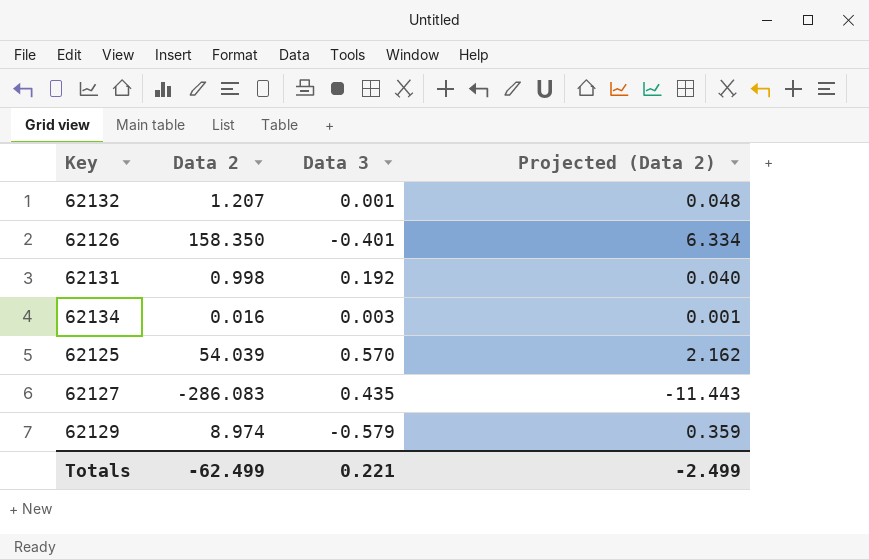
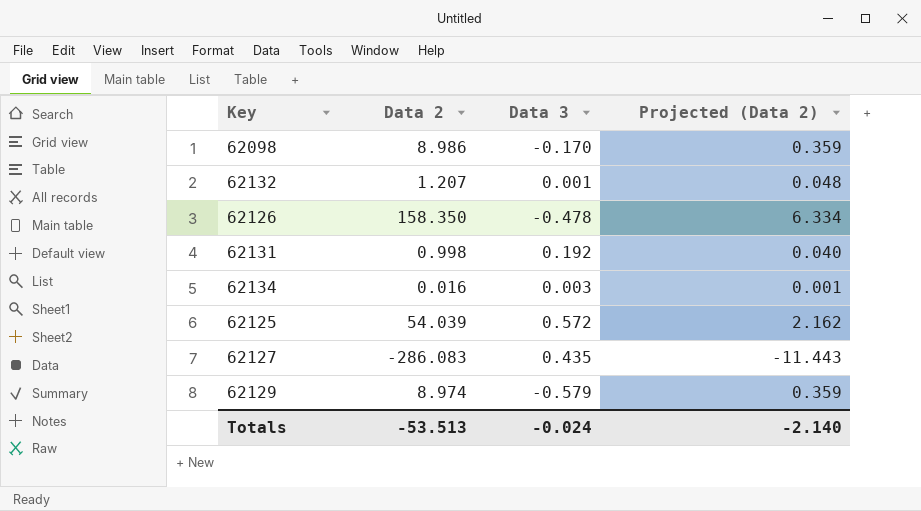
row 62098: none -> 8.986 | -0.170 | 0.359
62126 | Data 3: -0.401 -> -0.478
62125 | Data 3: 0.570 -> 0.572
Totals | Data 2: -62.499 -> -53.513
Totals | Data 3: 0.221 -> -0.024
Totals | Projected (Data 2): -2.499 -> -2.140

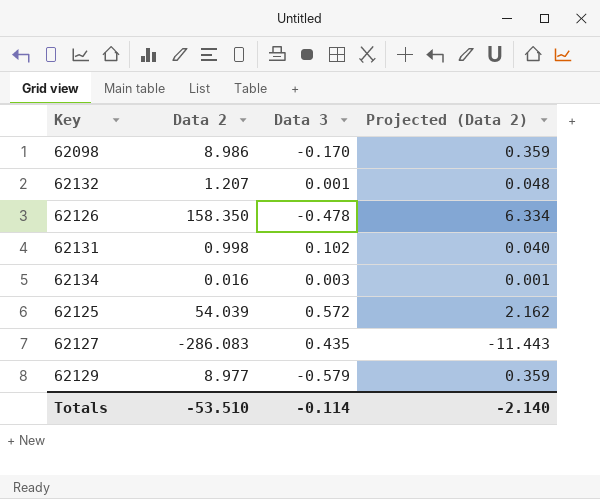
62131 | Data 3: 0.192 -> 0.102
62129 | Data 2: 8.974 -> 8.977
Totals | Data 2: -53.513 -> -53.510
Totals | Data 3: -0.024 -> -0.114

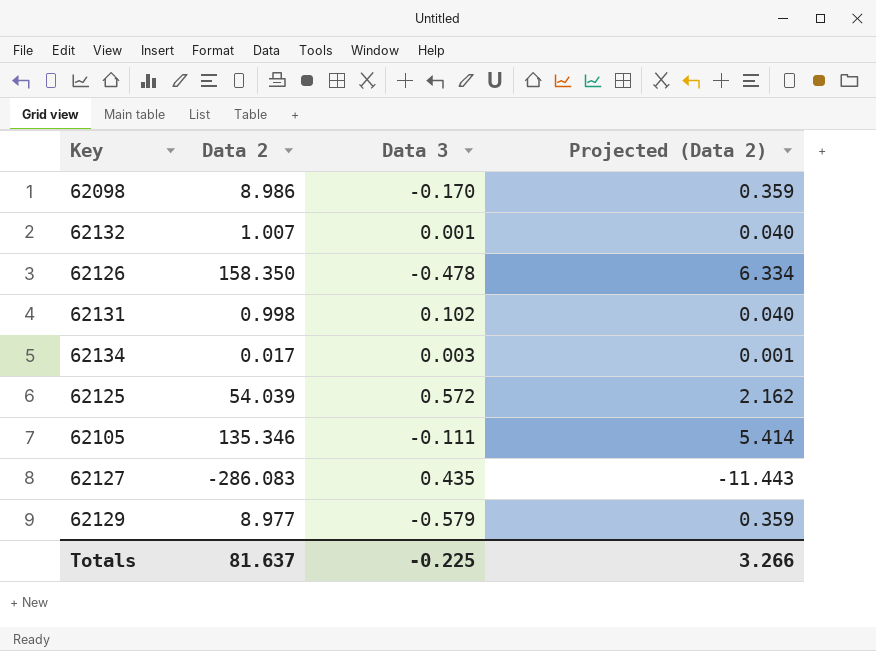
62132 | Data 2: 1.207 -> 1.007
62132 | Projected (Data 2): 0.048 -> 0.040
62134 | Data 2: 0.016 -> 0.017
row 62105: none -> 135.346 | -0.111 | 5.414
Totals | Data 2: -53.510 -> 81.637
Totals | Data 3: -0.114 -> -0.225
Totals | Projected (Data 2): -2.140 -> 3.266

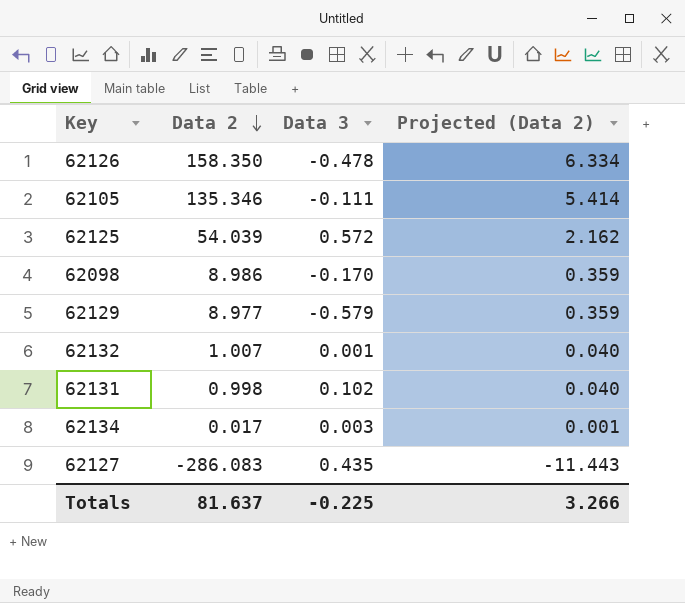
row order: none -> Data 2 descending

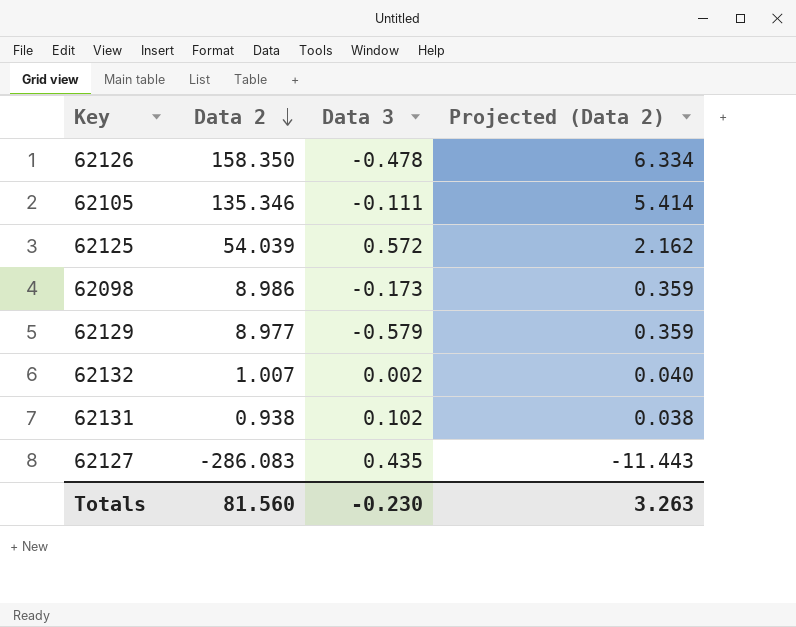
row 62134: 0.017 | 0.003 | 0.001 -> none
62098 | Data 3: -0.170 -> -0.173
62132 | Data 3: 0.001 -> 0.002
62131 | Data 2: 0.998 -> 0.938
62131 | Projected (Data 2): 0.040 -> 0.038
Totals | Data 2: 81.637 -> 81.560
Totals | Data 3: -0.225 -> -0.230
Totals | Projected (Data 2): 3.266 -> 3.263

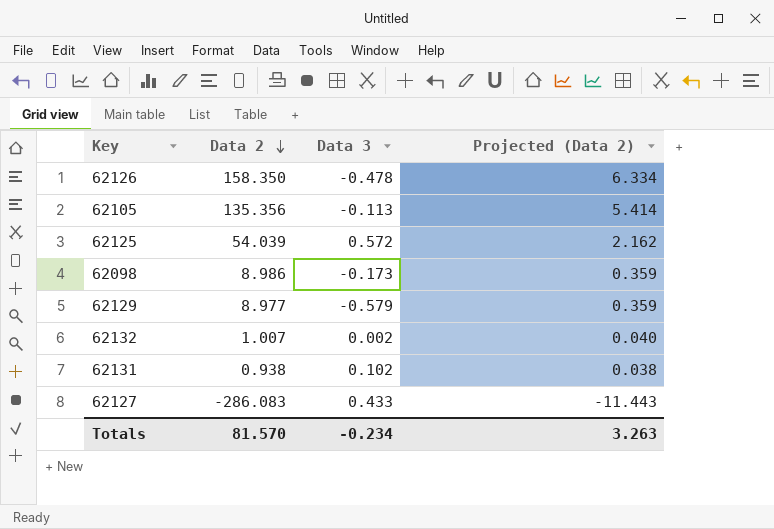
62105 | Data 2: 135.346 -> 135.356
62105 | Data 3: -0.111 -> -0.113
62127 | Data 3: 0.435 -> 0.433
Totals | Data 2: 81.560 -> 81.570
Totals | Data 3: -0.230 -> -0.234

